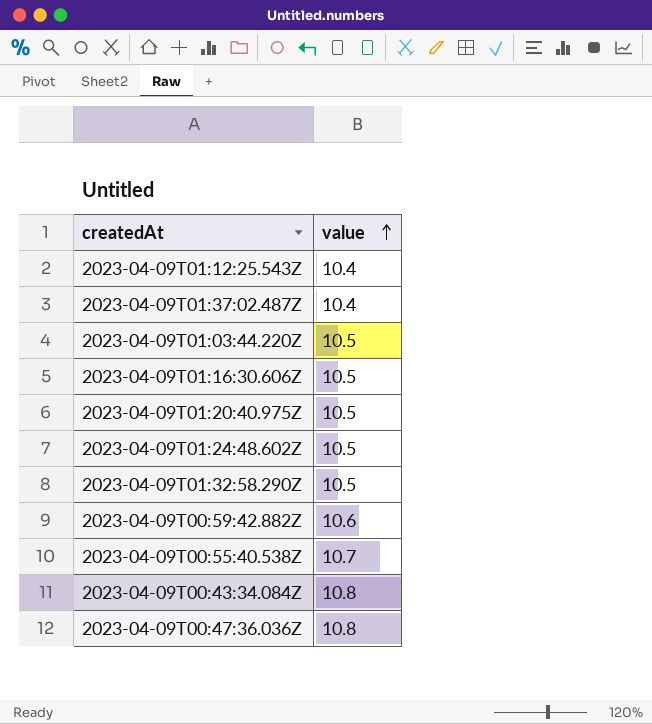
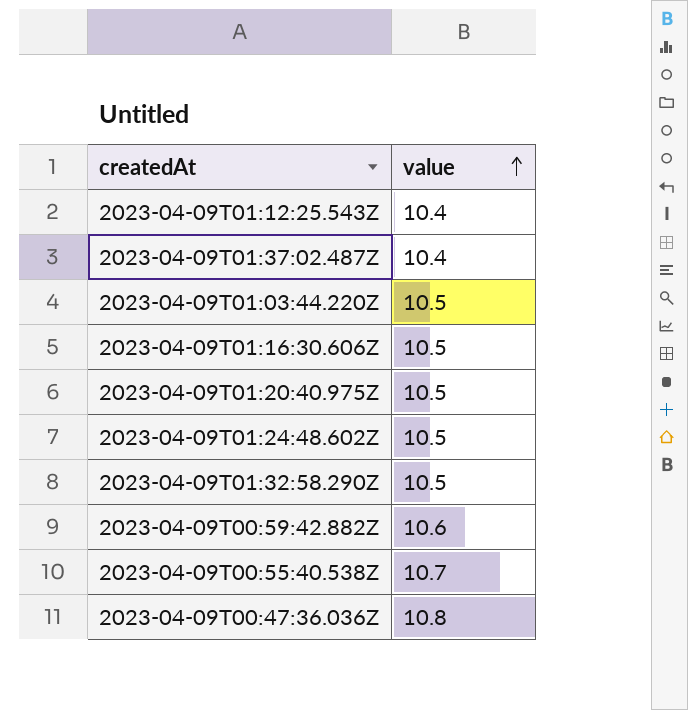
row 2023-04-09T00:43:34.084Z: 10.8 -> none

